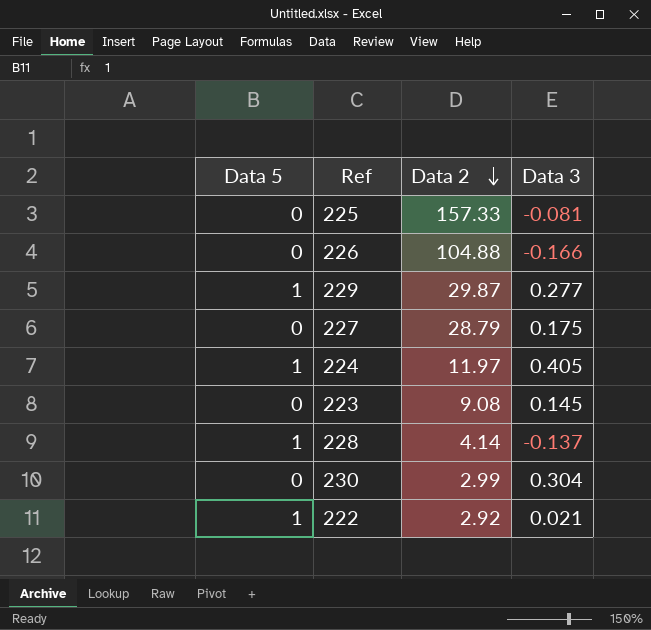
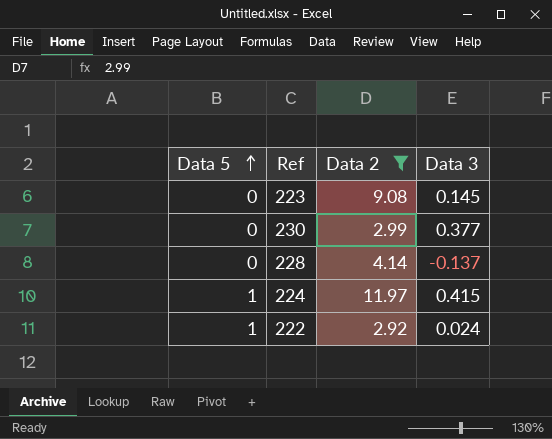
filter: none -> Data 2 <= 11.97
row order: Data 2 descending -> Data 5 ascending
230 | Data 3: 0.304 -> 0.377
228 | Data 5: 1 -> 0
224 | Data 3: 0.405 -> 0.415
222 | Data 3: 0.021 -> 0.024

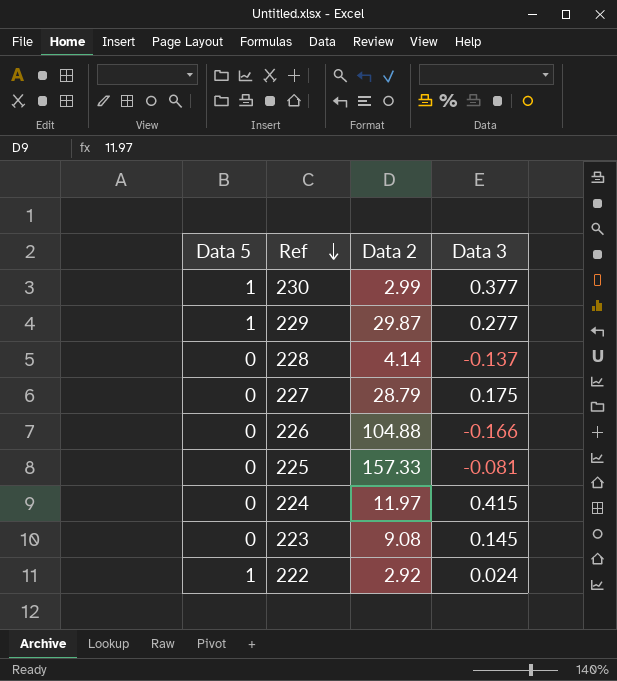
filter: Data 2 <= 11.97 -> none
row order: Data 5 ascending -> Ref descending
230 | Data 5: 0 -> 1
224 | Data 5: 1 -> 0

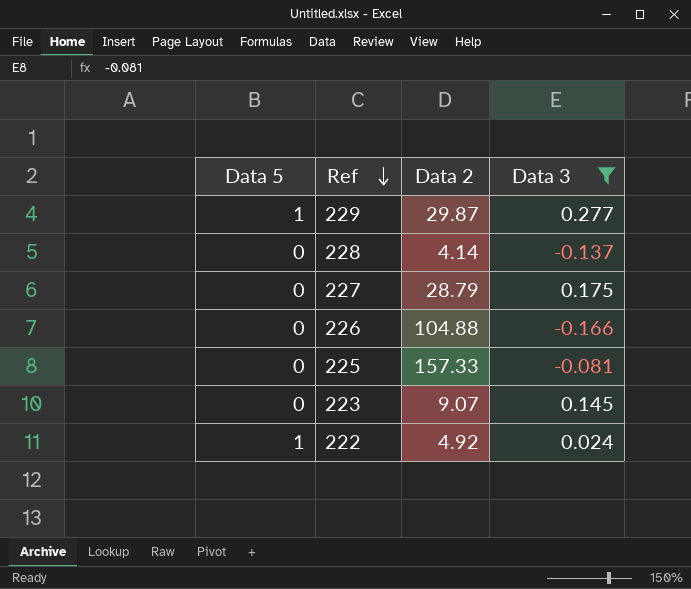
filter: none -> Data 3 <= 0.277
223 | Data 2: 9.08 -> 9.07
222 | Data 2: 2.92 -> 4.92

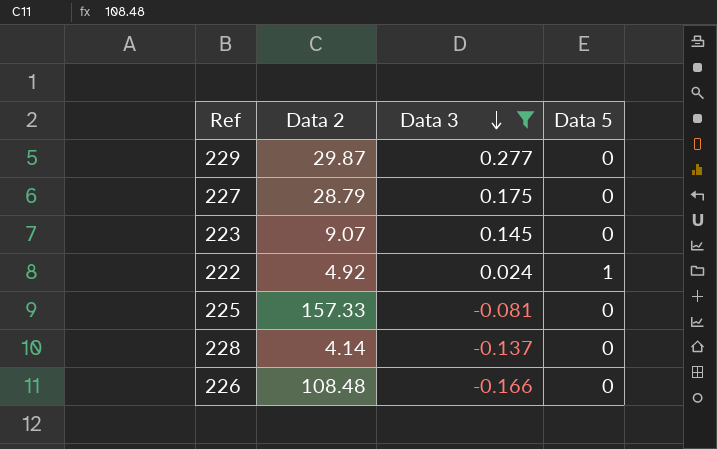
row order: Ref descending -> Data 3 descending
column Data 5 | position: 1 -> 4
229 | Data 5: 1 -> 0
226 | Data 2: 104.88 -> 108.48

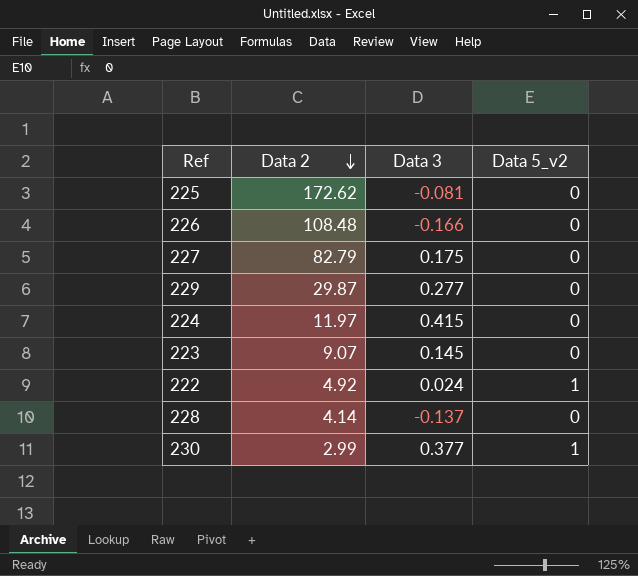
filter: Data 3 <= 0.277 -> none
row order: Data 3 descending -> Data 2 descending
column name: Data 5 -> Data 5_v2
225 | Data 2: 157.33 -> 172.62
227 | Data 2: 28.79 -> 82.79

